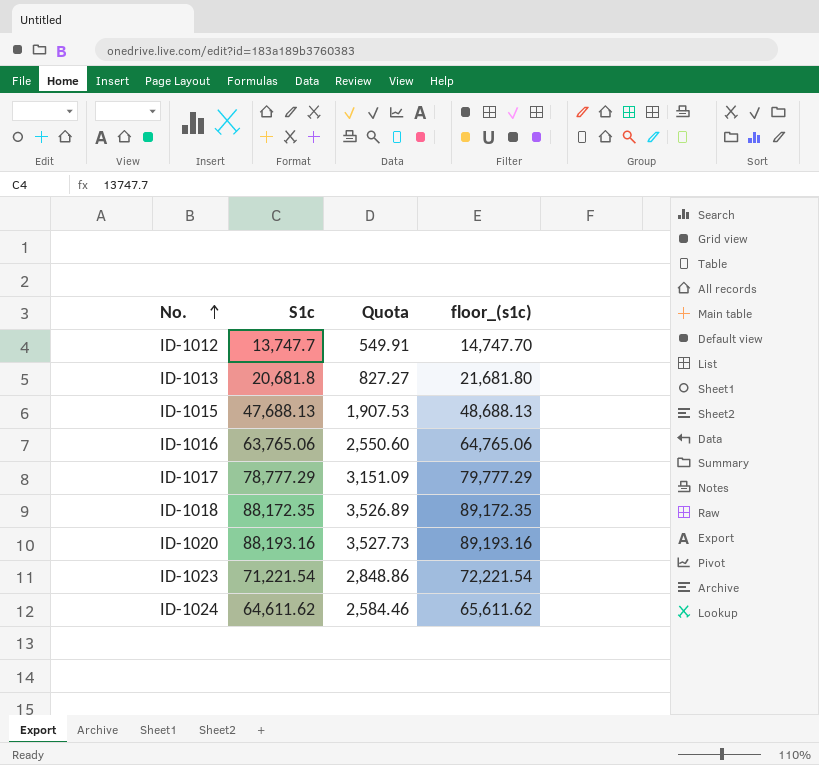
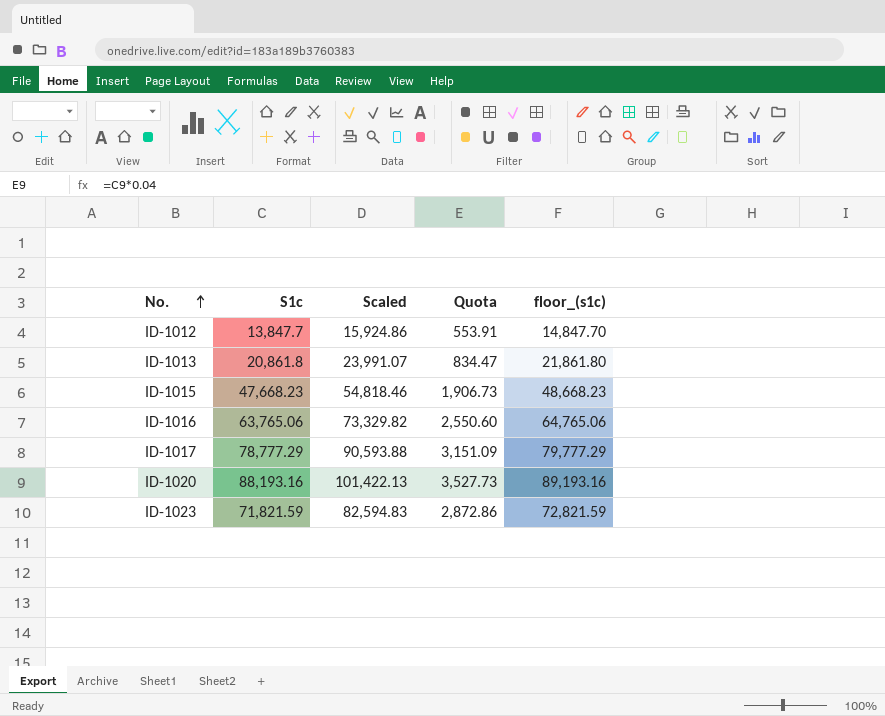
column Scaled | formula: none -> [S1c] * 1.15
row ID-1018: 88,172.35 | 3,526.89 | 89,172.35 -> none
row ID-1024: 64,611.62 | 2,584.46 | 65,611.62 -> none
ID-1012 | S1c: 13,747.7 -> 13,847.7
ID-1012 | Quota: 549.91 -> 553.91
ID-1012 | floor_(s1c): 14,747.70 -> 14,847.70
ID-1013 | S1c: 20,681.8 -> 20,861.8
ID-1013 | Quota: 827.27 -> 834.47
ID-1013 | floor_(s1c): 21,681.80 -> 21,861.80
ID-1015 | S1c: 47,688.13 -> 47,668.23
ID-1015 | Quota: 1,907.53 -> 1,906.73
ID-1015 | floor_(s1c): 48,688.13 -> 48,668.23
ID-1023 | S1c: 71,221.54 -> 71,821.59
ID-1023 | Quota: 2,848.86 -> 2,872.86
ID-1023 | floor_(s1c): 72,221.54 -> 72,821.59

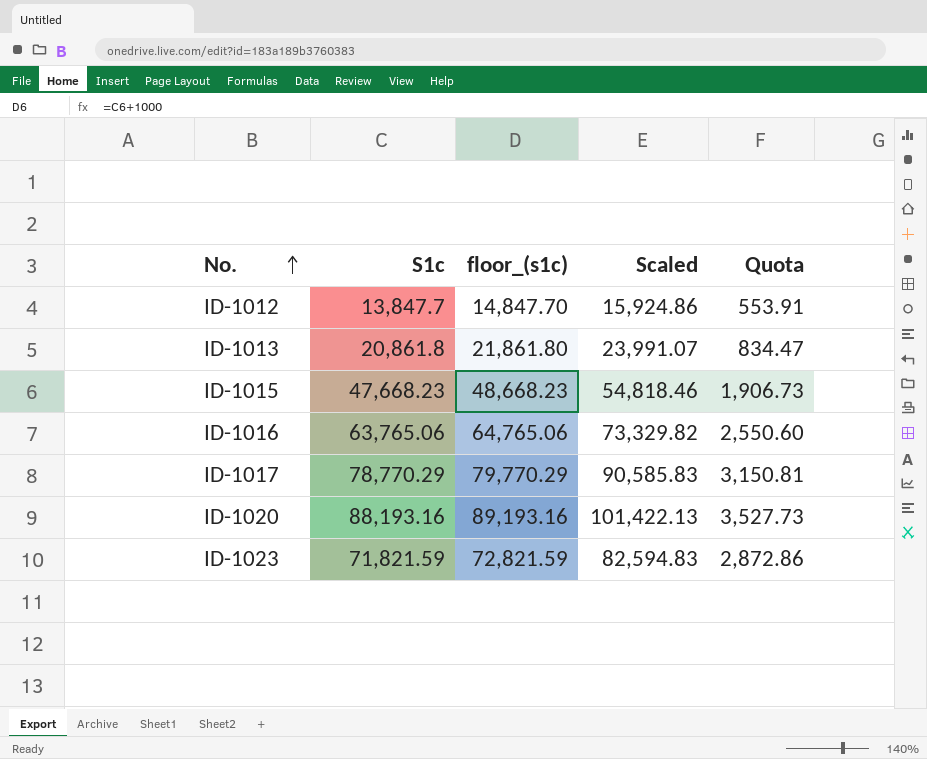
column floor_(s1c) | position: 5 -> 3
ID-1017 | S1c: 78,777.29 -> 78,770.29
ID-1017 | floor_(s1c): 79,777.29 -> 79,770.29
ID-1017 | Scaled: 90,593.88 -> 90,585.83
ID-1017 | Quota: 3,151.09 -> 3,150.81

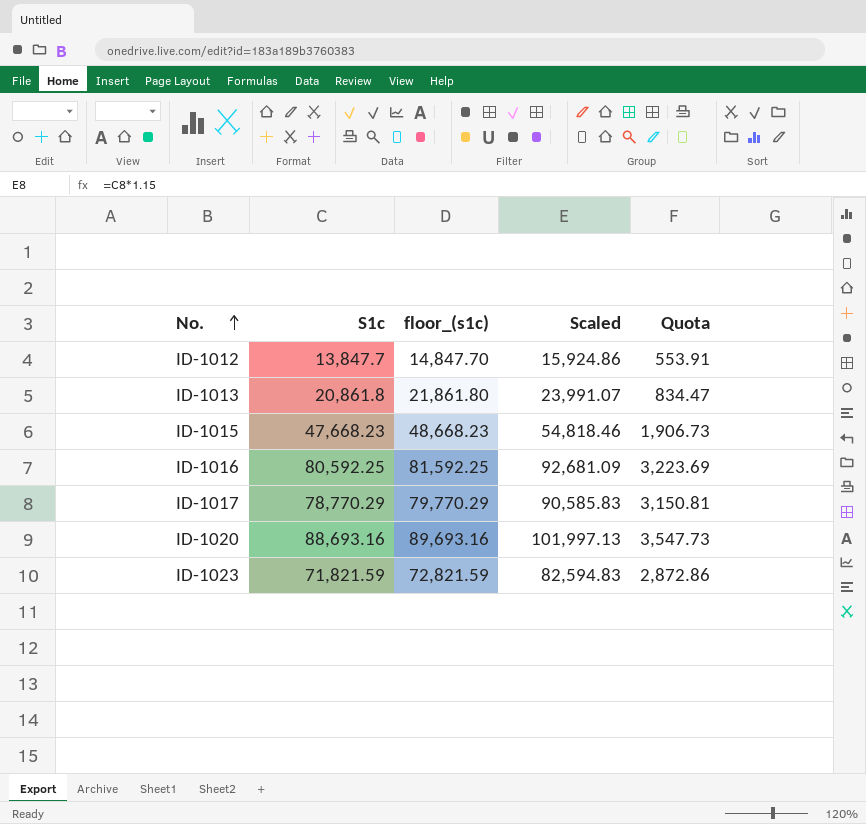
ID-1016 | S1c: 63,765.06 -> 80,592.25
ID-1016 | floor_(s1c): 64,765.06 -> 81,592.25
ID-1016 | Scaled: 73,329.82 -> 92,681.09
ID-1016 | Quota: 2,550.60 -> 3,223.69
ID-1020 | S1c: 88,193.16 -> 88,693.16
ID-1020 | floor_(s1c): 89,193.16 -> 89,693.16
ID-1020 | Scaled: 101,422.13 -> 101,997.13
ID-1020 | Quota: 3,527.73 -> 3,547.73

